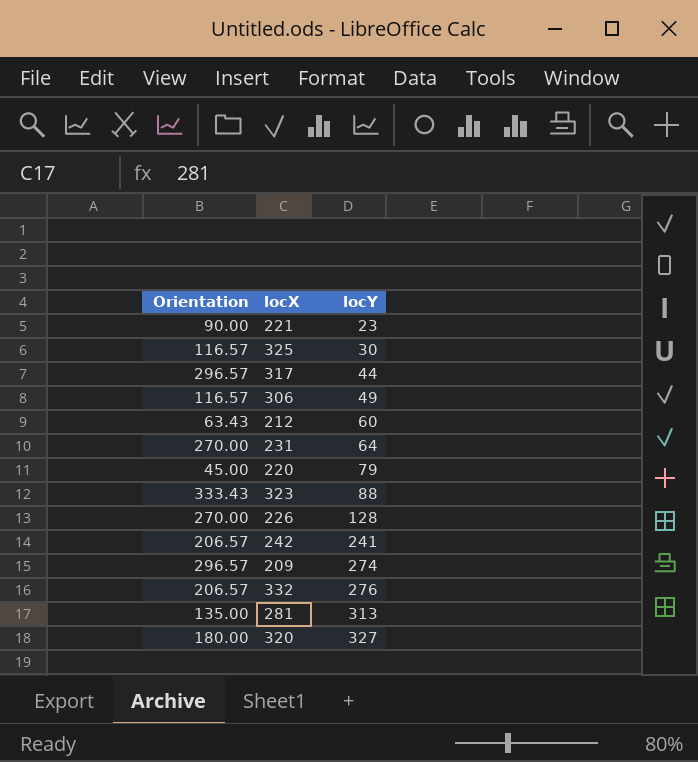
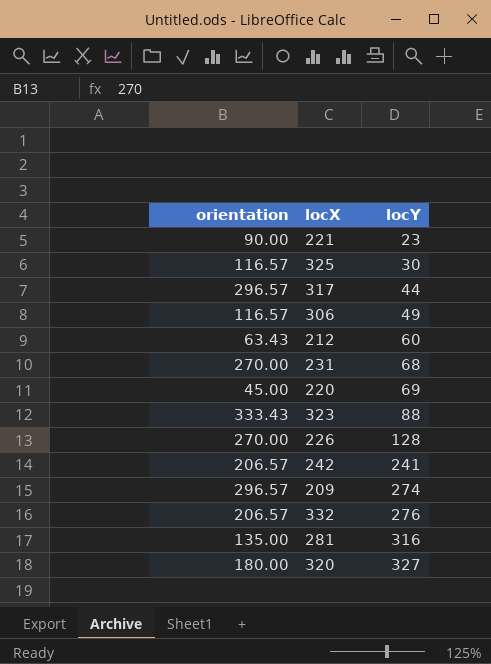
column name: Orientation -> orientation
231 | locY: 64 -> 68
220 | locY: 79 -> 69
281 | locY: 313 -> 316

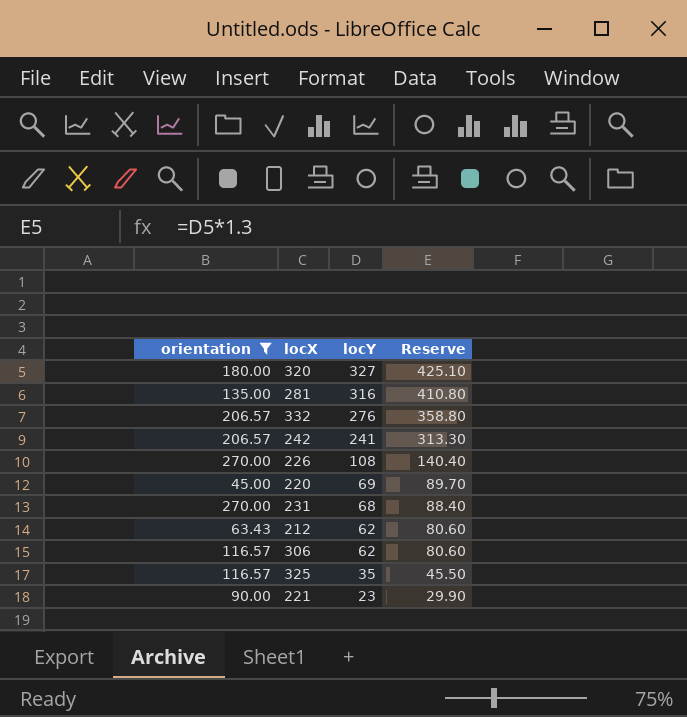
filter: none -> orientation <= 270.00
row order: locY ascending -> locY descending
column Reserve | formula: none -> [locY] * 1.3
226 | locY: 128 -> 108
212 | locY: 60 -> 62
306 | locY: 49 -> 62
325 | locY: 30 -> 35

